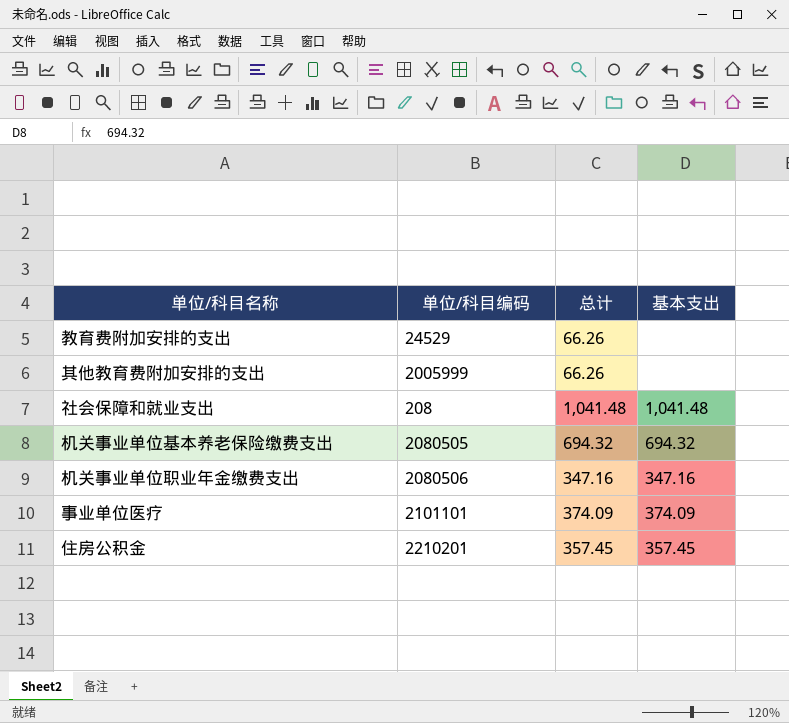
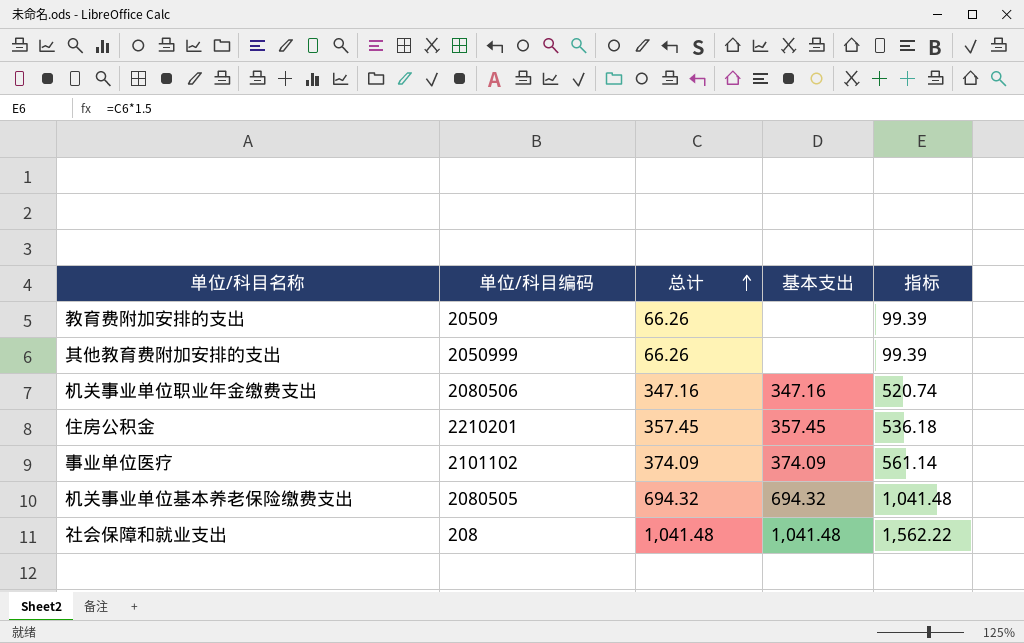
row order: none -> 总计 ascending
column 指标 | formula: none -> [总计] * 1.5
教育费附加安排的支出 | 单位/科目编码: 24529 -> 20509
其他教育费附加安排的支出 | 单位/科目编码: 2005999 -> 2050999
事业单位医疗 | 单位/科目编码: 2101101 -> 2101102

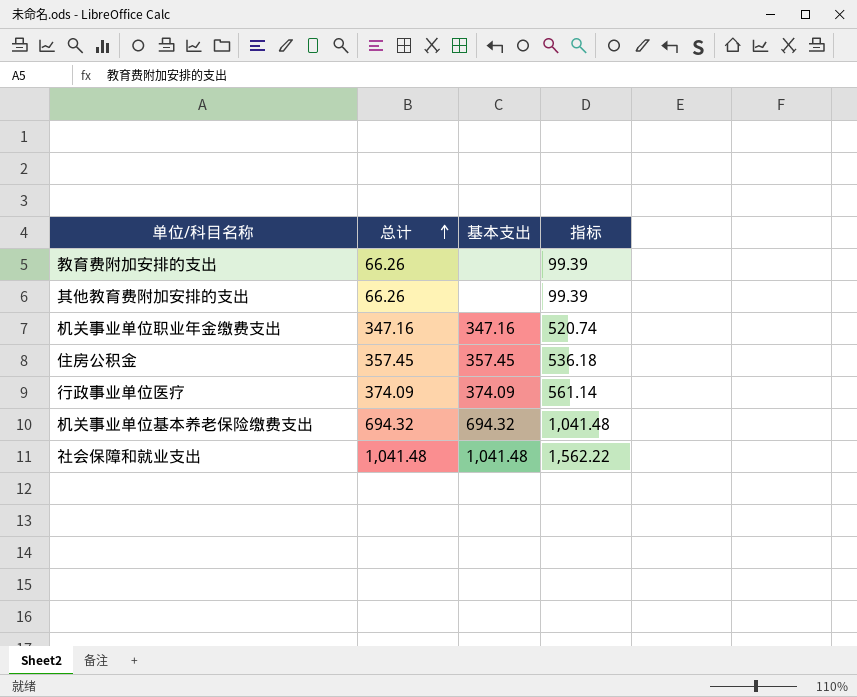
column 单位/科目编码 | position: 2 -> none
row 事业单位医疗: 2101102 | 374.09 | 374.09 | 561.14 -> none
row 行政事业单位医疗: none -> 374.09 | 374.09 | 561.14

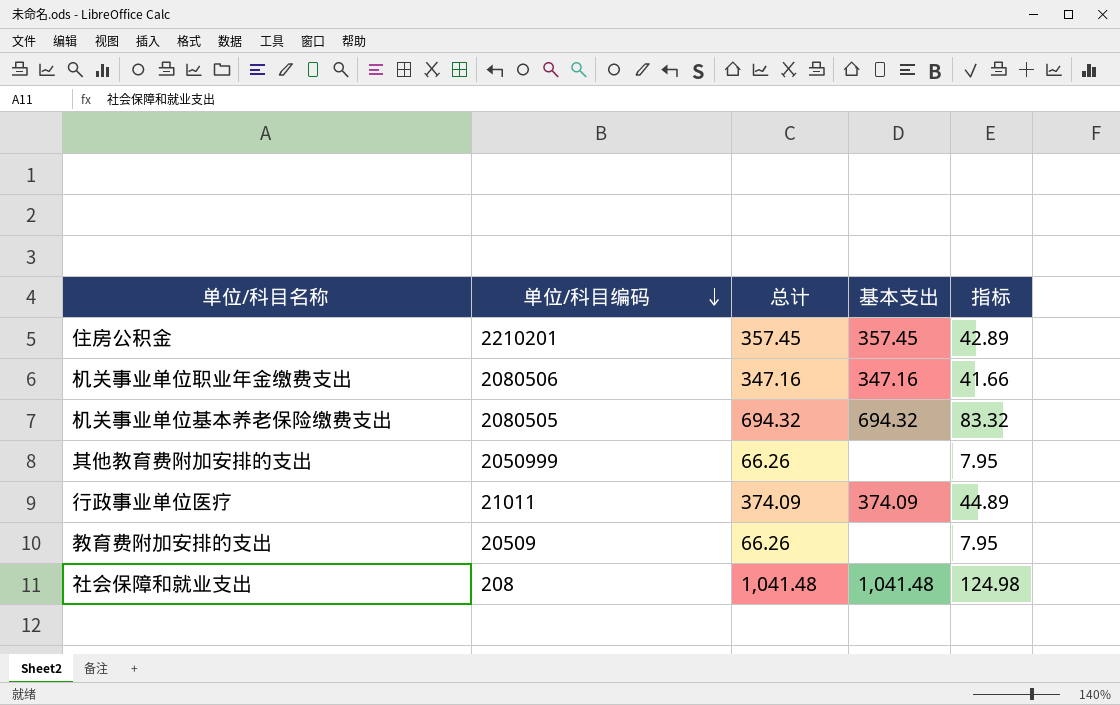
row order: 总计 ascending -> 单位/科目编码 descending
column 单位/科目编码 | position: none -> 2
column 指标 | formula: [总计] * 1.5 -> [总计] * 0.12

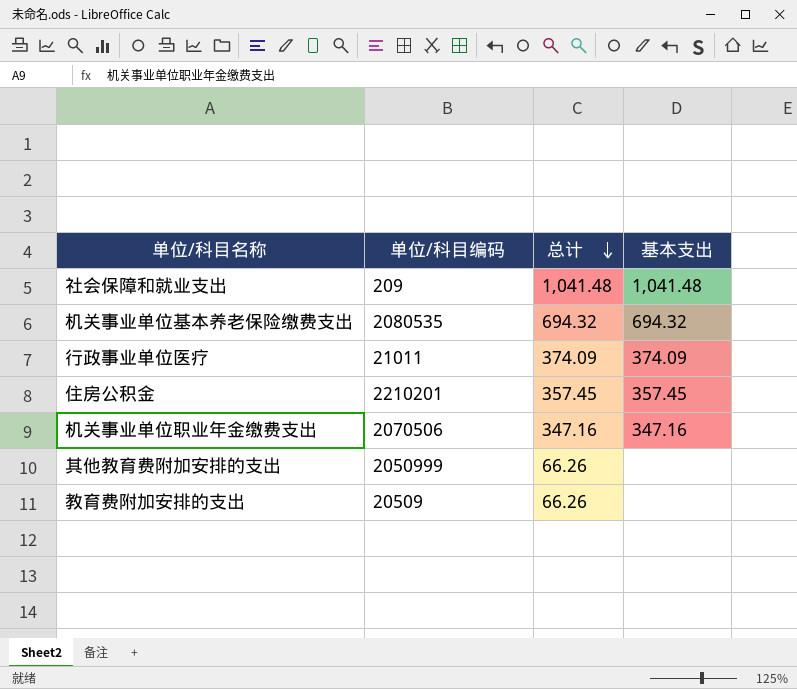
row order: 单位/科目编码 descending -> 总计 descending
column 指标 | formula: [总计] * 0.12 -> none
社会保障和就业支出 | 单位/科目编码: 208 -> 209
机关事业单位基本养老保险缴费支出 | 单位/科目编码: 2080505 -> 2080535
机关事业单位职业年金缴费支出 | 单位/科目编码: 2080506 -> 2070506

